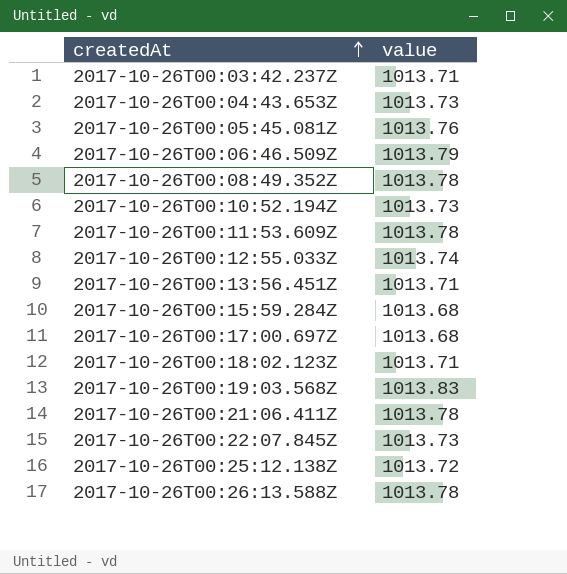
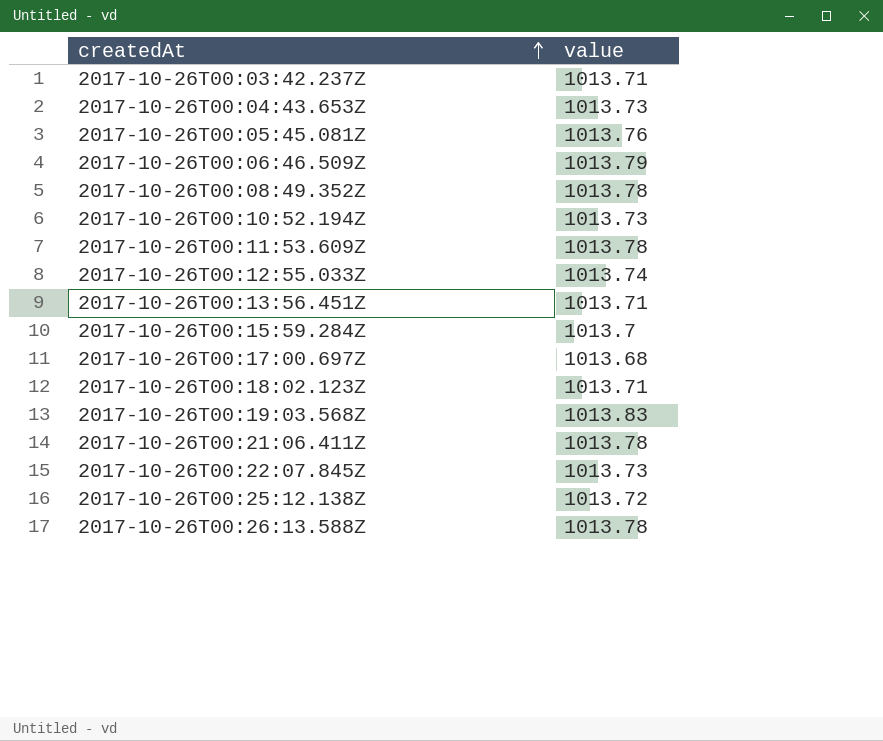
2017-10-26T00:15:59.284Z | value: 1013.68 -> 1013.7

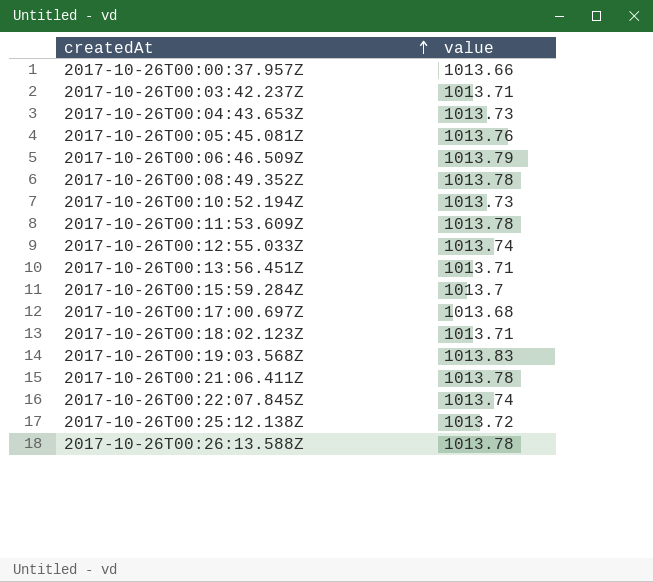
row 2017-10-26T00:00:37.957Z: none -> 1013.66
2017-10-26T00:22:07.845Z | value: 1013.73 -> 1013.74

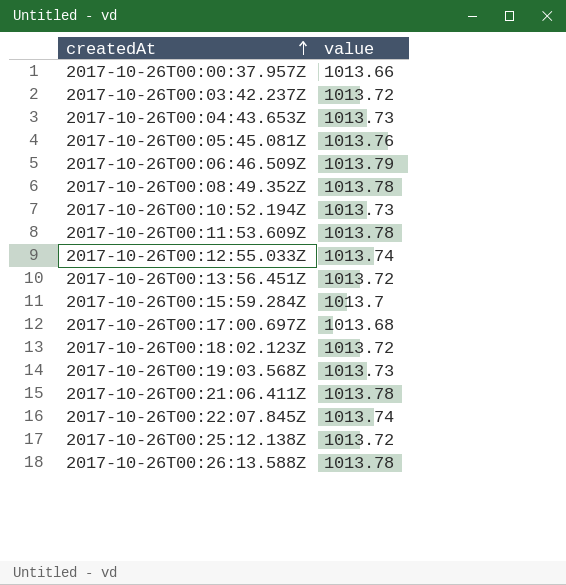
2017-10-26T00:03:42.237Z | value: 1013.71 -> 1013.72
2017-10-26T00:13:56.451Z | value: 1013.71 -> 1013.72
2017-10-26T00:18:02.123Z | value: 1013.71 -> 1013.72
2017-10-26T00:19:03.568Z | value: 1013.83 -> 1013.73

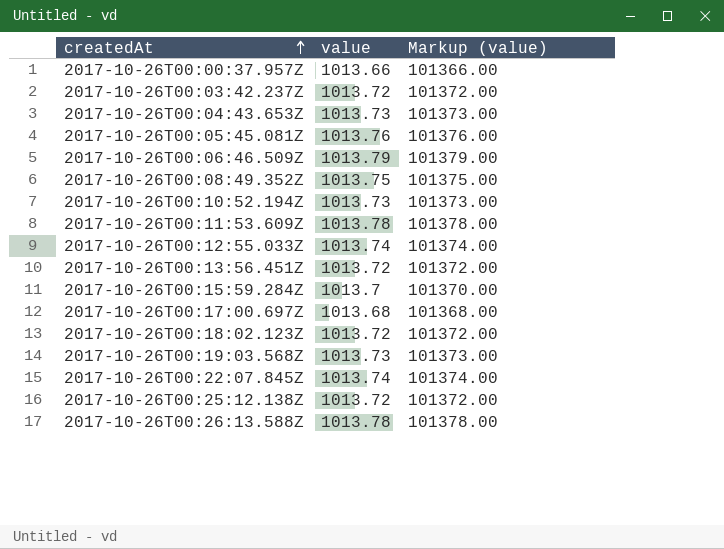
column Markup (value) | formula: none -> [value] * 100
row 2017-10-26T00:21:06.411Z: 1013.78 -> none
2017-10-26T00:08:49.352Z | value: 1013.78 -> 1013.75

